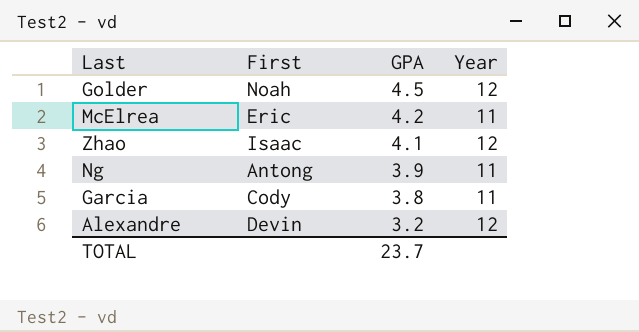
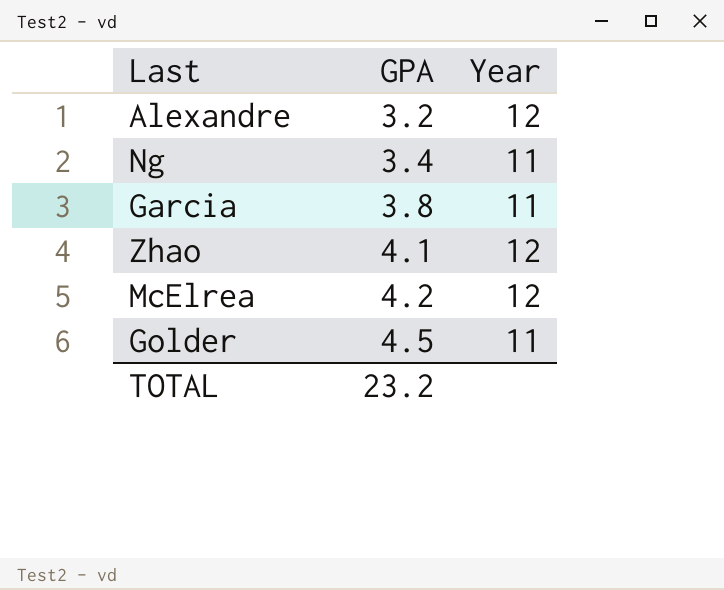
row order: GPA descending -> GPA ascending
column First | position: 2 -> none
Ng | GPA: 3.9 -> 3.4
McElrea | Year: 11 -> 12
Golder | Year: 12 -> 11
TOTAL | GPA: 23.7 -> 23.2

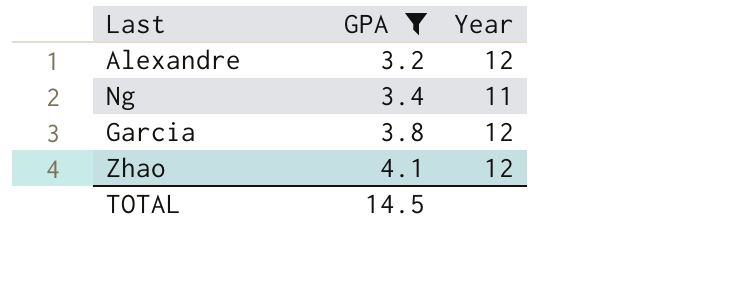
filter: none -> GPA <= 4.1
Garcia | Year: 11 -> 12
TOTAL | GPA: 23.2 -> 14.5

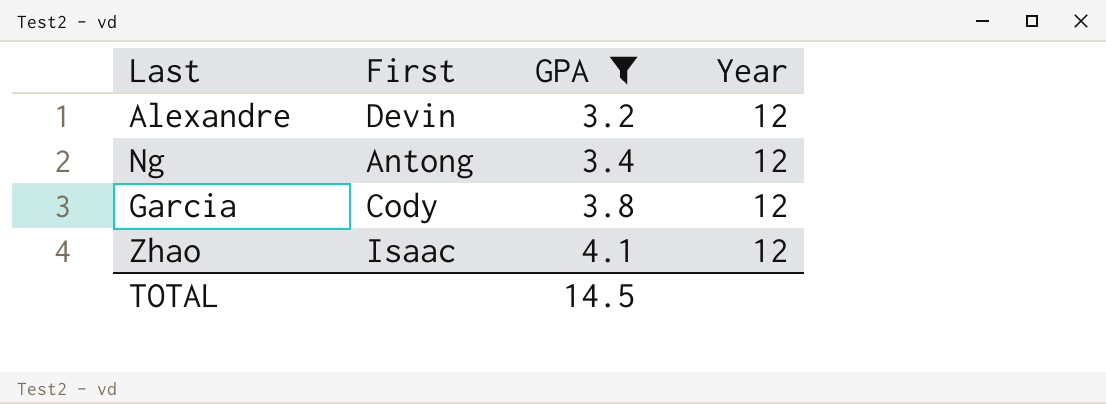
column First | position: none -> 2
Ng | Year: 11 -> 12

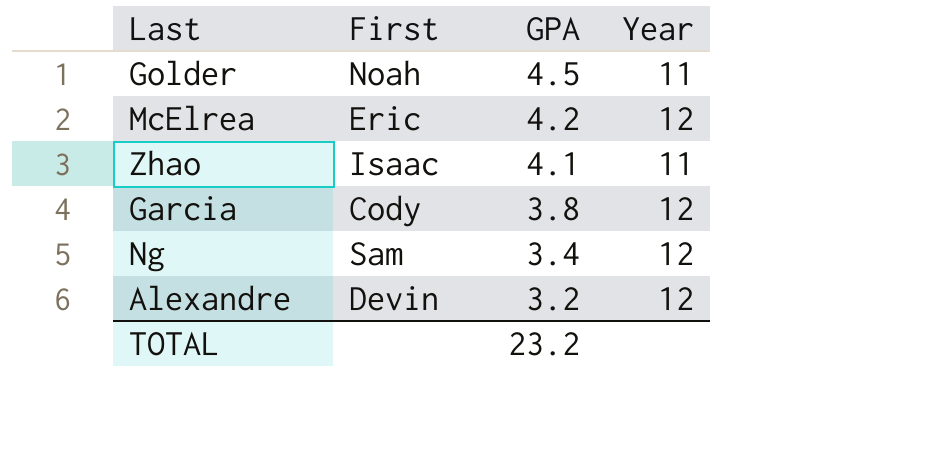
filter: GPA <= 4.1 -> none
row order: GPA ascending -> GPA descending
Zhao | Year: 12 -> 11
Ng | First: Antong -> Sam
TOTAL | GPA: 14.5 -> 23.2

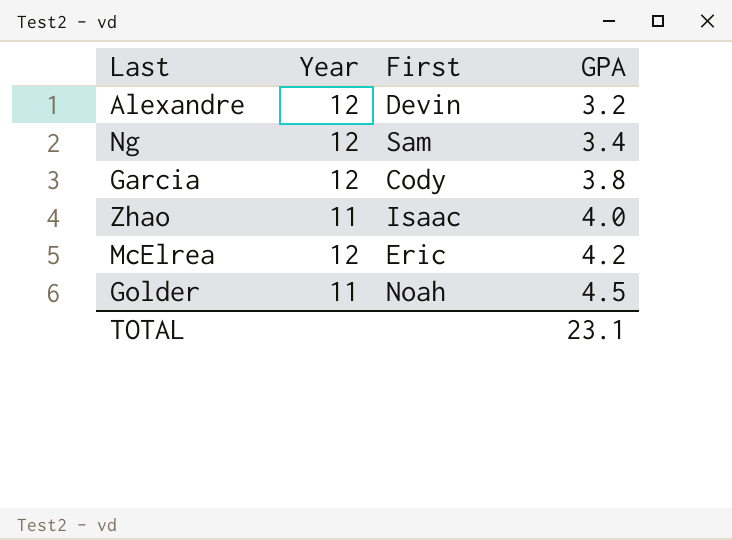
row order: GPA descending -> GPA ascending
column Year | position: 4 -> 2
Zhao | GPA: 4.1 -> 4.0
TOTAL | GPA: 23.2 -> 23.1

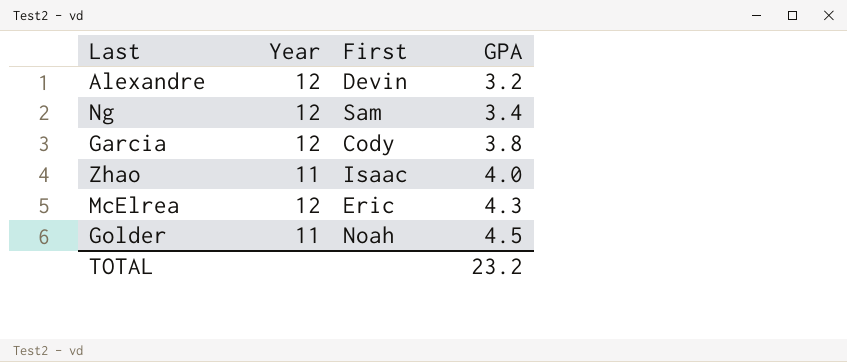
McElrea | GPA: 4.2 -> 4.3
TOTAL | GPA: 23.1 -> 23.2

